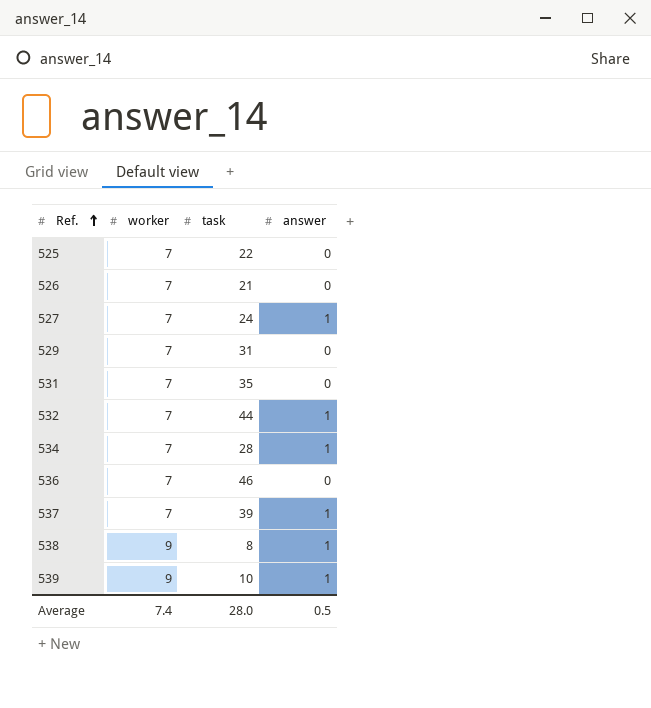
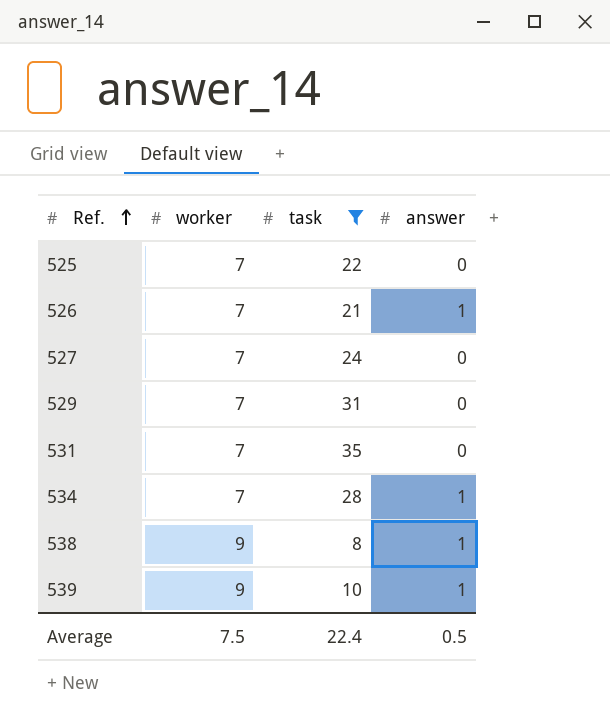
filter: none -> task <= 35
526 | answer: 0 -> 1
527 | answer: 1 -> 0
Average | worker: 7.4 -> 7.5
Average | task: 28.0 -> 22.4

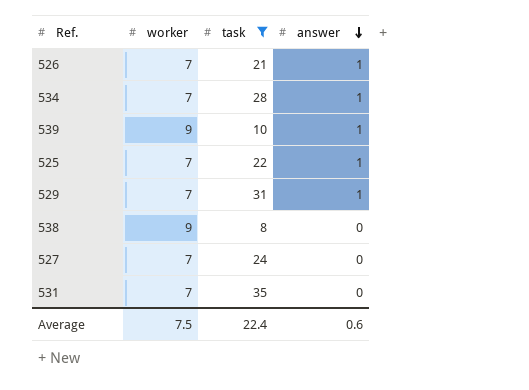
row order: Ref. ascending -> answer descending
525 | answer: 0 -> 1
529 | answer: 0 -> 1
538 | answer: 1 -> 0
Average | answer: 0.5 -> 0.6

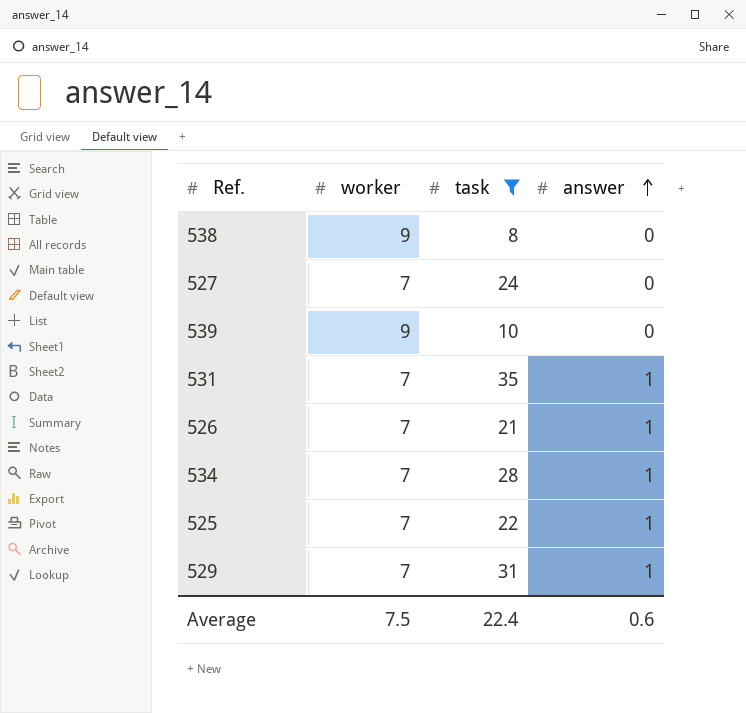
row order: answer descending -> answer ascending
539 | answer: 1 -> 0
531 | answer: 0 -> 1

